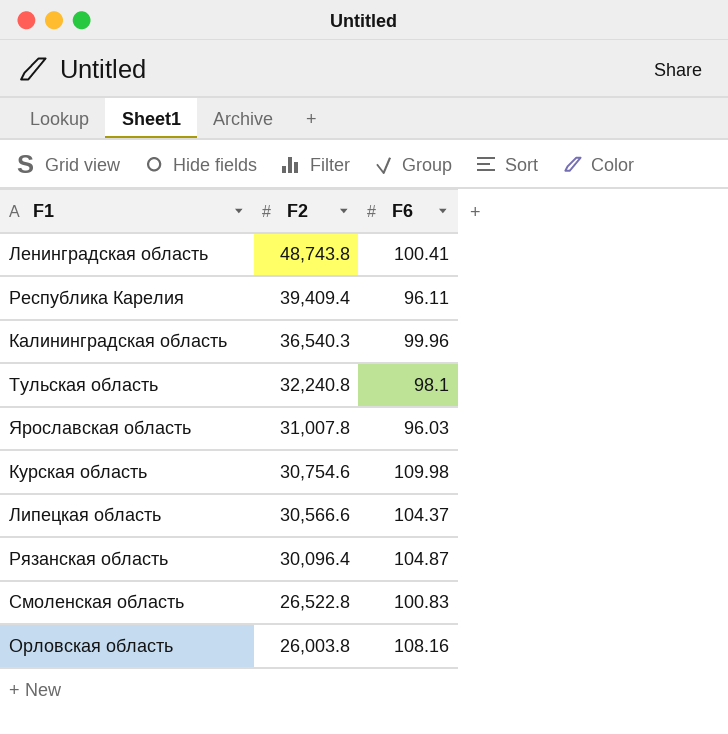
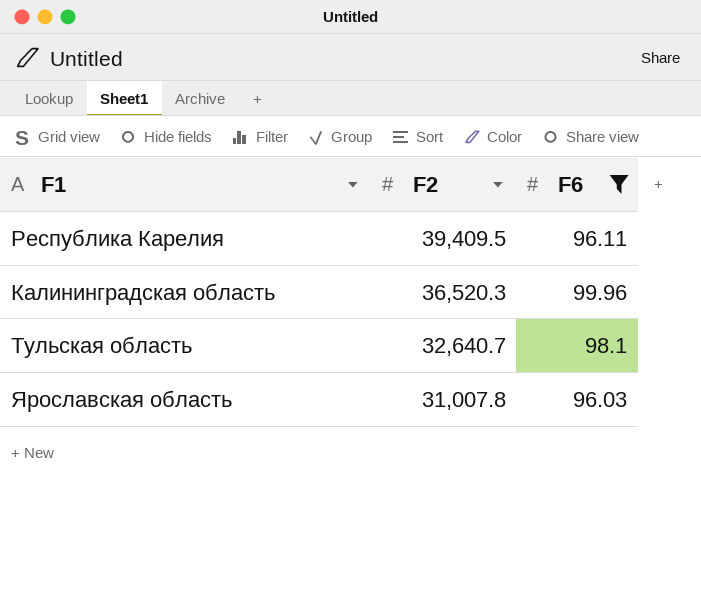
filter: none -> F6 <= 99.96
Республика Карелия | F2: 39,409.4 -> 39,409.5
Калининградская область | F2: 36,540.3 -> 36,520.3
Тульская область | F2: 32,240.8 -> 32,640.7

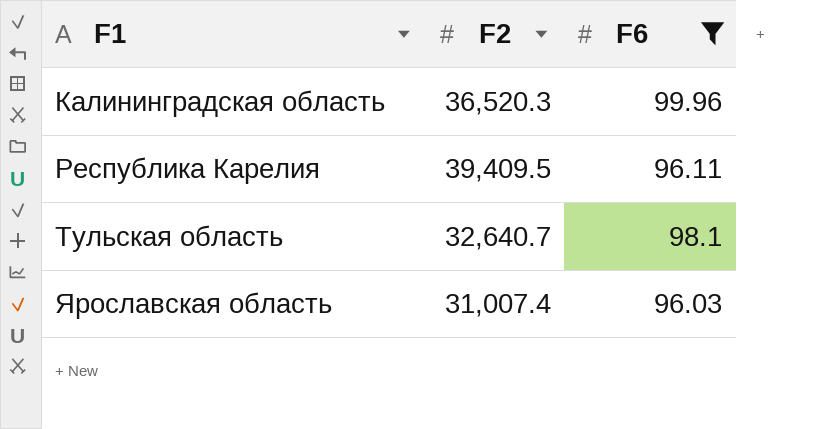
row order: F2 descending -> F1 ascending
Ярославская область | F2: 31,007.8 -> 31,007.4

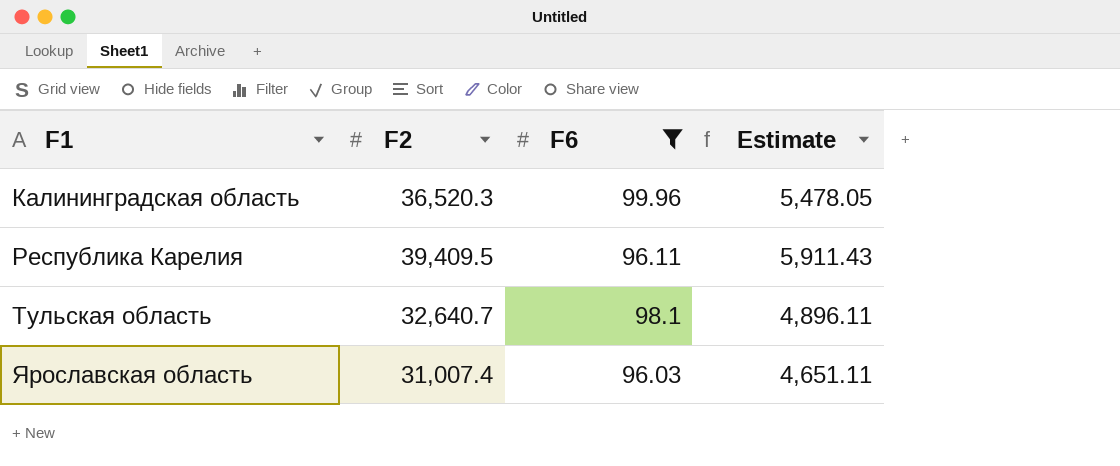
column Estimate | formula: none -> [F2] * 0.15

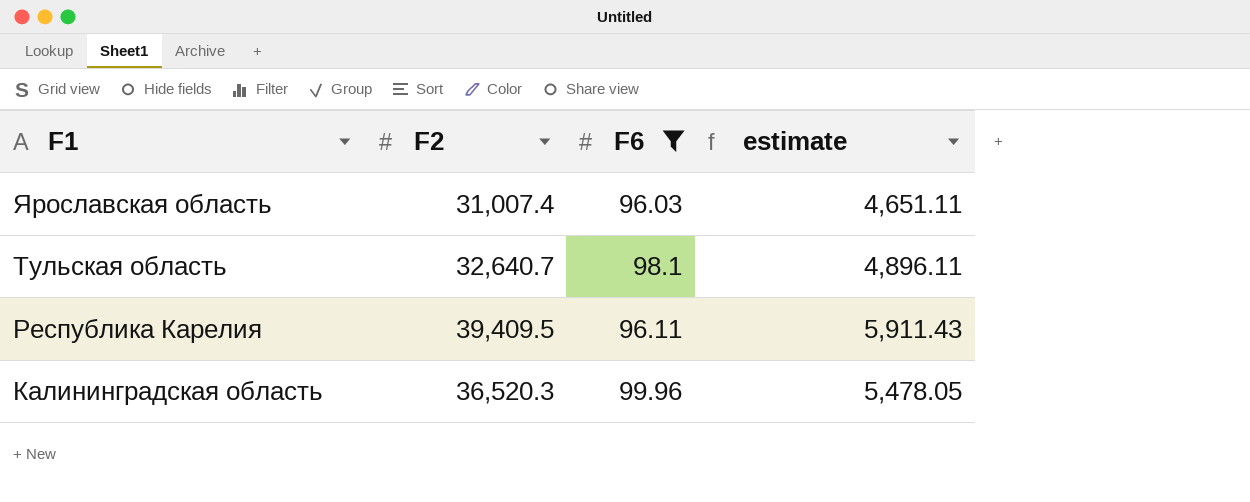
row order: F1 ascending -> F1 descending
column name: Estimate -> estimate

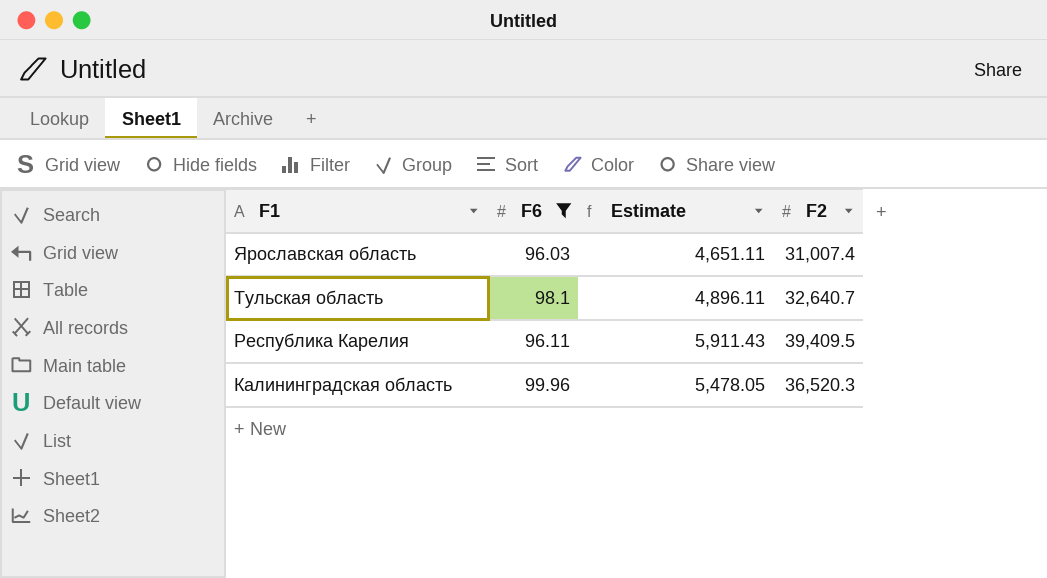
column name: estimate -> Estimate
column F2 | position: 2 -> 4

